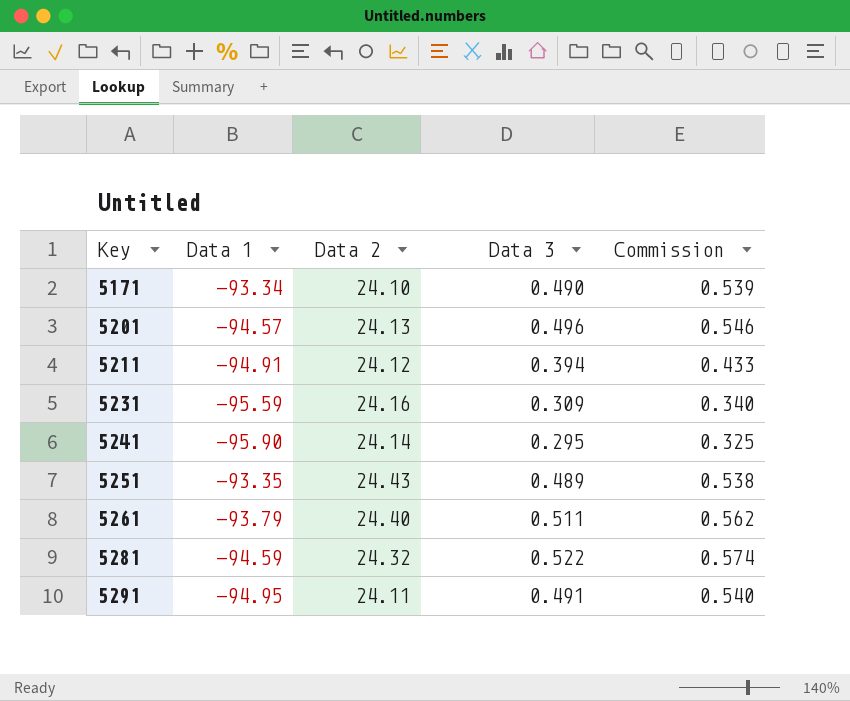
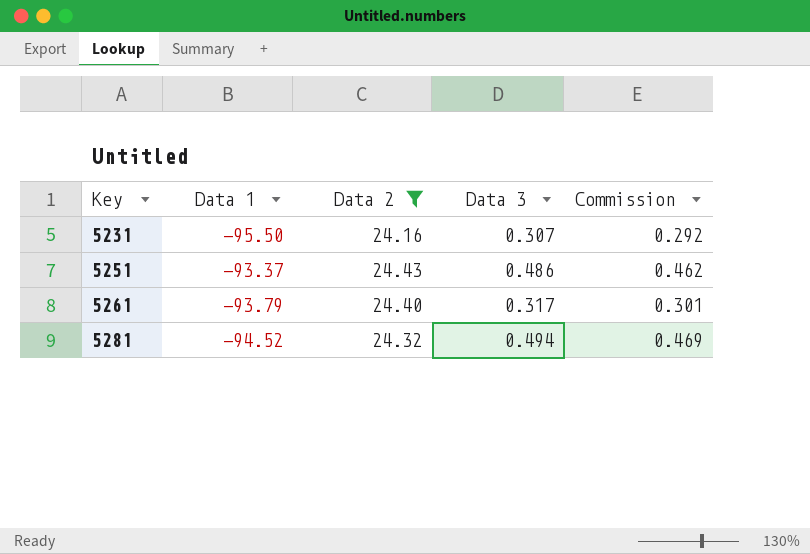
filter: none -> Data 2 >= 24.16
column Commission | formula: [Data 3] * 1.1 -> [Data 3] * 0.95
5231 | Data 1: -95.59 -> -95.50
5231 | Data 3: 0.309 -> 0.307
5251 | Data 1: -93.35 -> -93.37
5251 | Data 3: 0.489 -> 0.486
5261 | Data 3: 0.511 -> 0.317
5281 | Data 1: -94.59 -> -94.52
5281 | Data 3: 0.522 -> 0.494

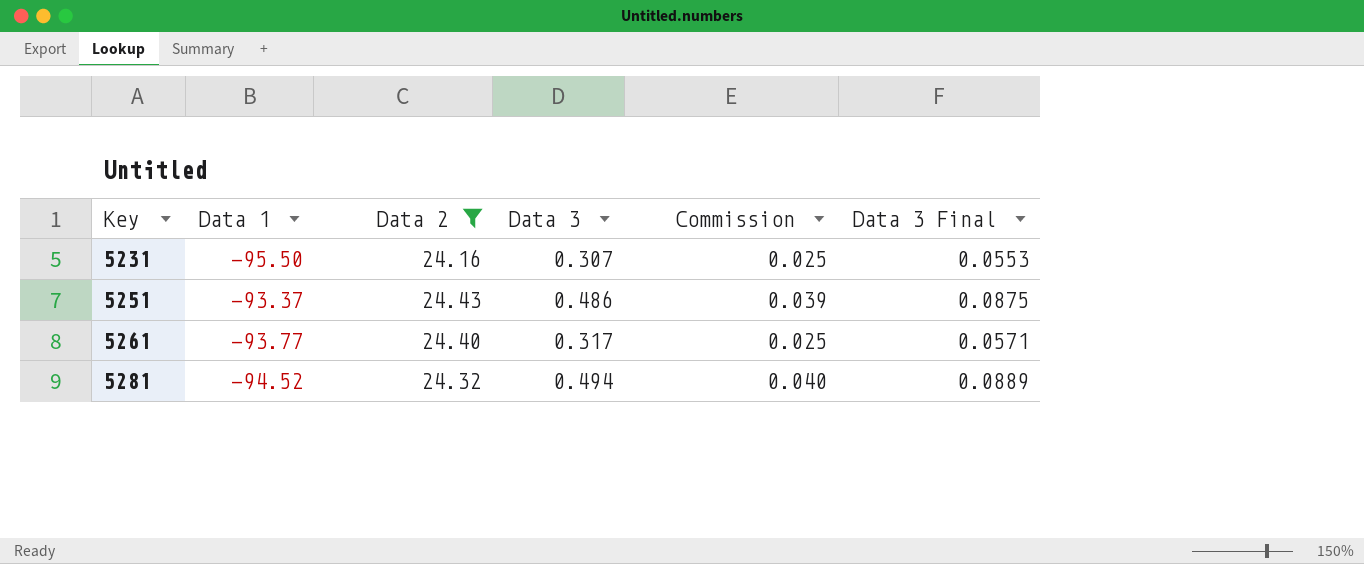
column Commission | formula: [Data 3] * 0.95 -> [Data 3] * 0.08
column Data 3 Final | formula: none -> [Data 3] * 0.18
5261 | Data 1: -93.79 -> -93.77

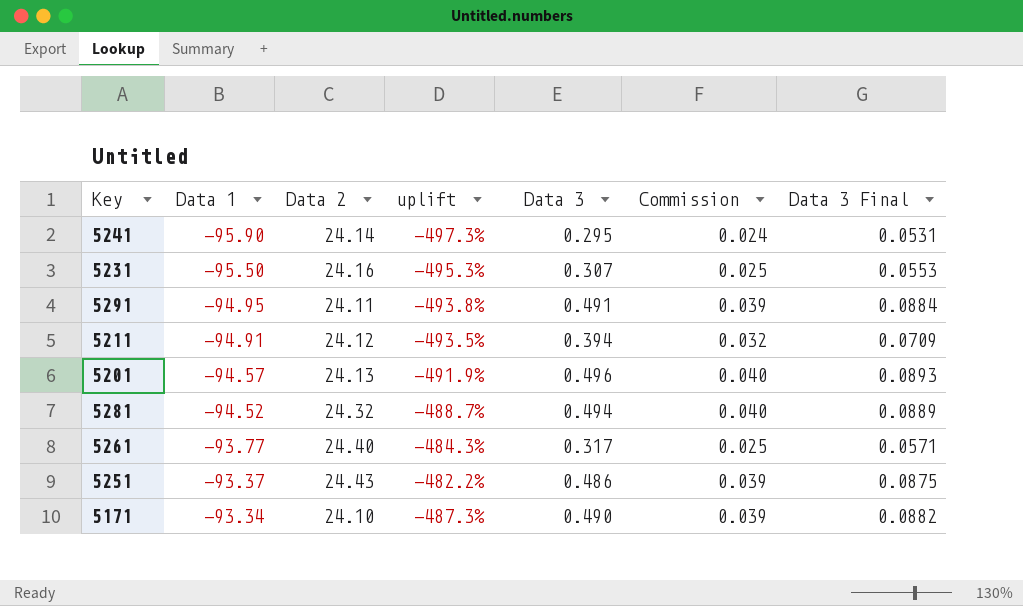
filter: Data 2 >= 24.16 -> none
row order: Key ascending -> Data 1 ascending
column uplift | formula: none -> ([Data 1] - [Data 2]) / [Data 2]

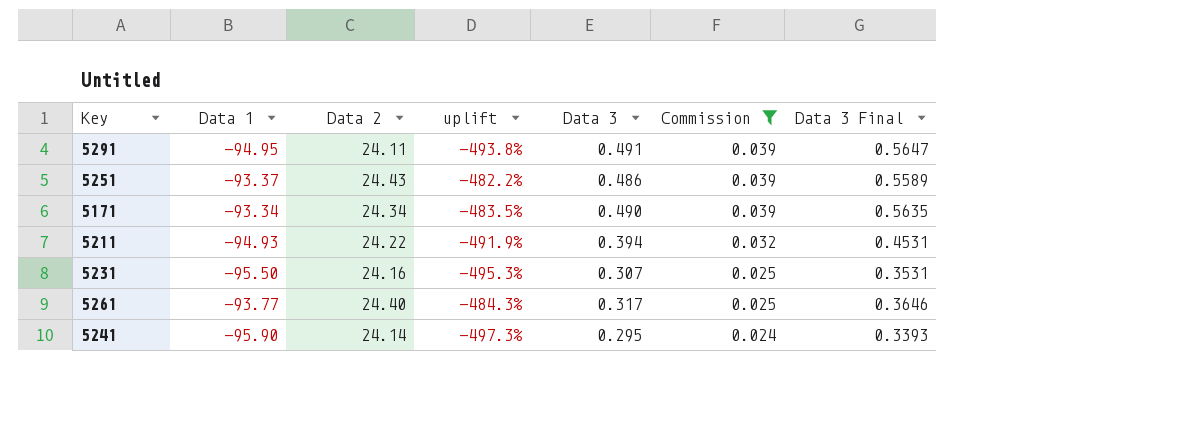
filter: none -> Commission != 0.040
row order: Data 1 ascending -> Commission descending
column Data 3 Final | formula: [Data 3] * 0.18 -> [Data 3] * 1.15
5171 | Data 2: 24.10 -> 24.34
5171 | uplift: -487.3% -> -483.5%
5211 | Data 1: -94.91 -> -94.93
5211 | Data 2: 24.12 -> 24.22
5211 | uplift: -493.5% -> -491.9%

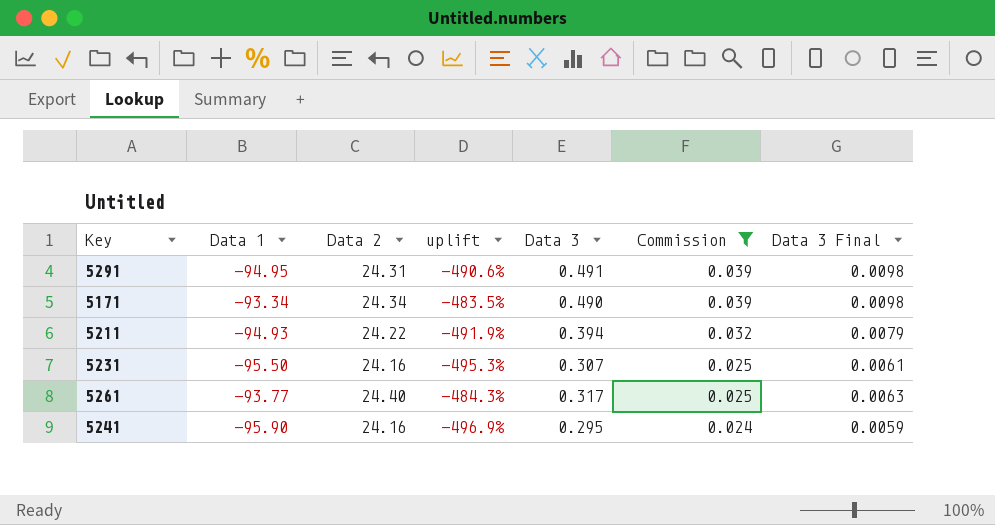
column Data 3 Final | formula: [Data 3] * 1.15 -> [Data 3] * 0.02
row 5251: -93.37 | 24.43 | -482.2% | 0.486 | 0.039 | 0.5589 -> none
5291 | Data 2: 24.11 -> 24.31
5291 | uplift: -493.8% -> -490.6%
5241 | Data 2: 24.14 -> 24.16
5241 | uplift: -497.3% -> -496.9%

